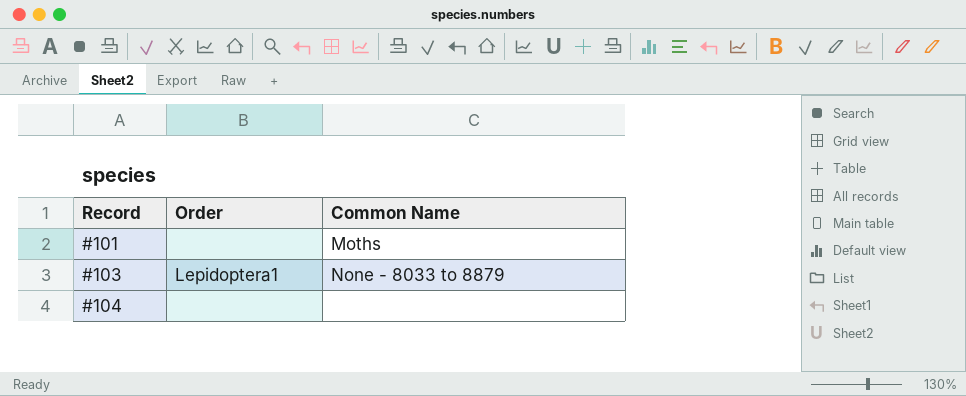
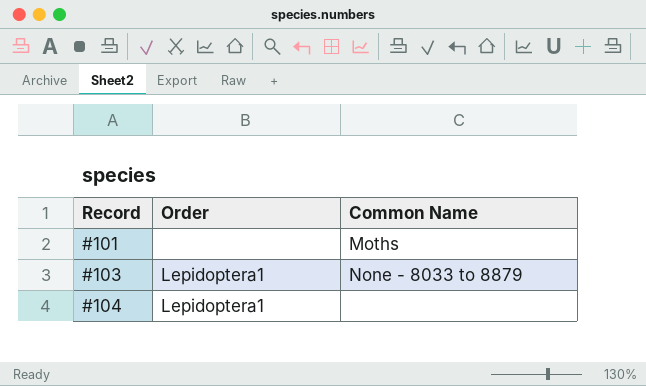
#104 | Order: none -> Lepidoptera1

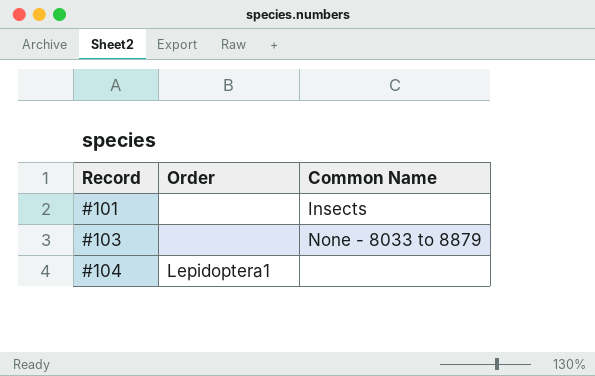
#101 | Common Name: Moths -> Insects
#103 | Order: Lepidoptera1 -> none

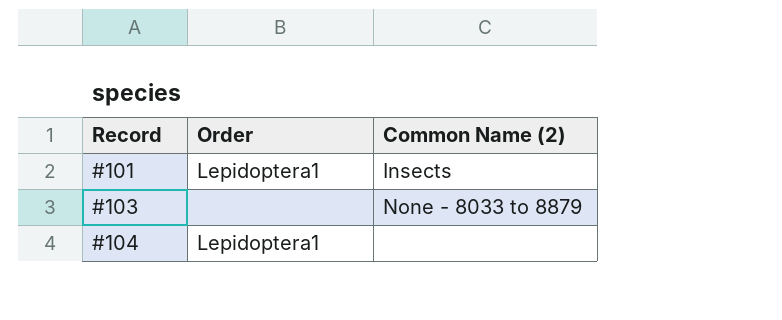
column name: Common Name -> Common Name (2)
#101 | Order: none -> Lepidoptera1

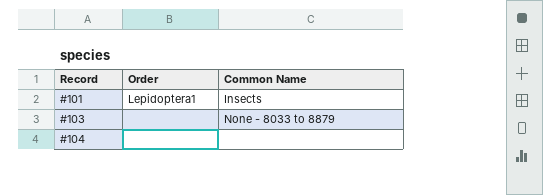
column name: Common Name (2) -> Common Name
#104 | Order: Lepidoptera1 -> none

